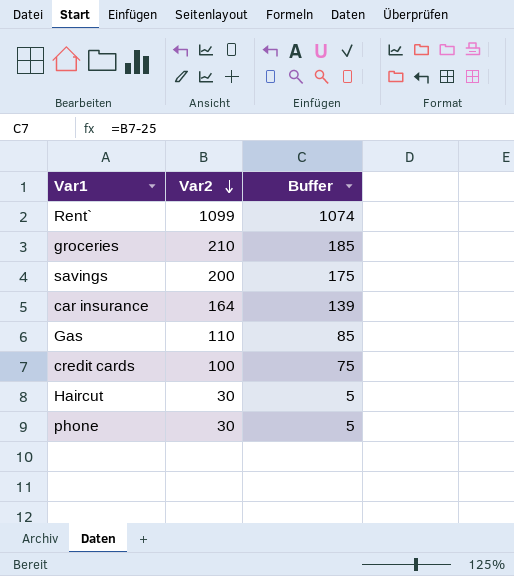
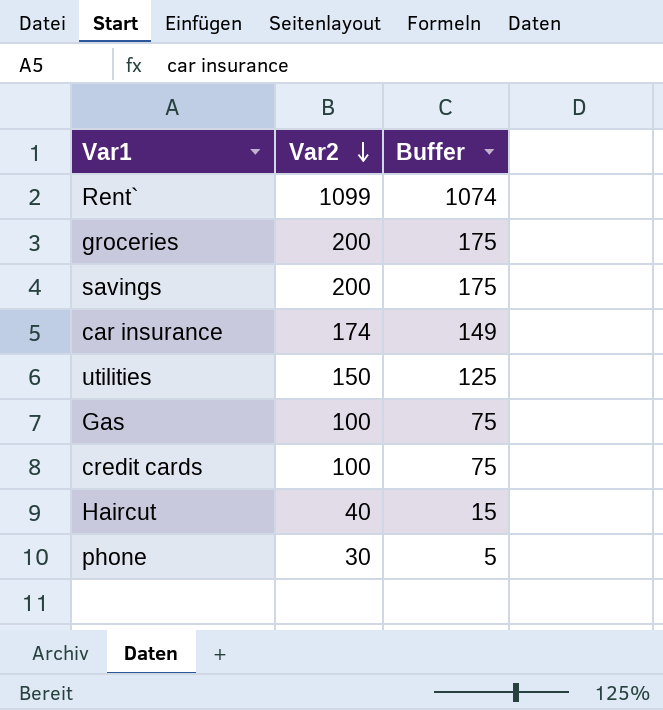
groceries | Var2: 210 -> 200
groceries | Buffer: 185 -> 175
car insurance | Var2: 164 -> 174
car insurance | Buffer: 139 -> 149
row utilities: none -> 150 | 125
Gas | Var2: 110 -> 100
Gas | Buffer: 85 -> 75
Haircut | Var2: 30 -> 40
Haircut | Buffer: 5 -> 15

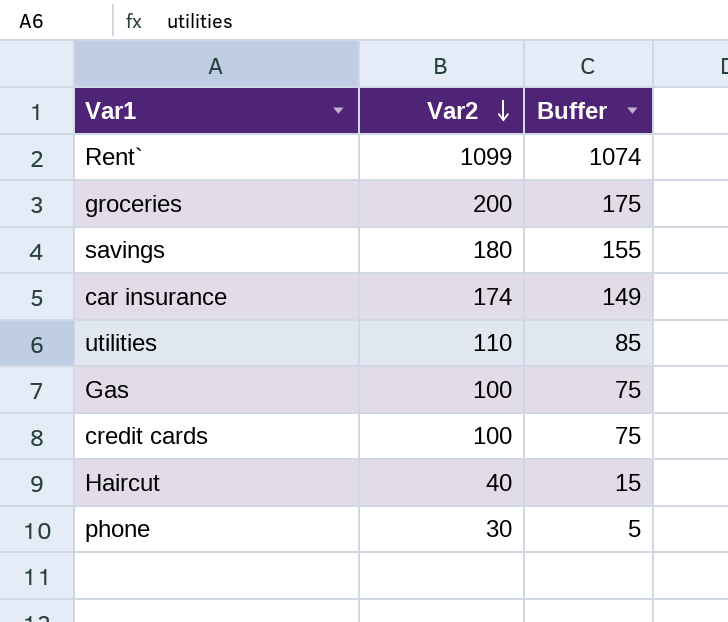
savings | Var2: 200 -> 180
savings | Buffer: 175 -> 155
utilities | Var2: 150 -> 110
utilities | Buffer: 125 -> 85

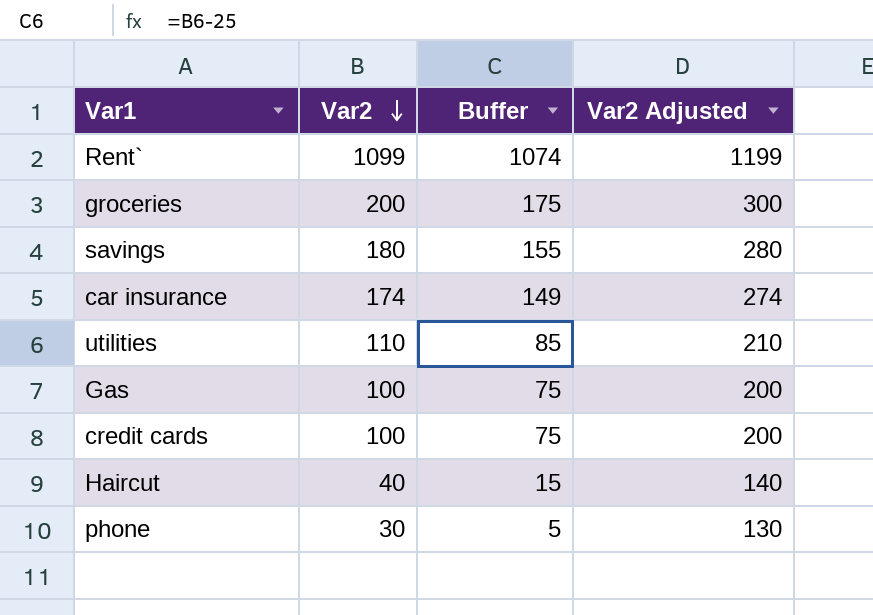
column Var2 Adjusted | formula: none -> [Var2] + 100

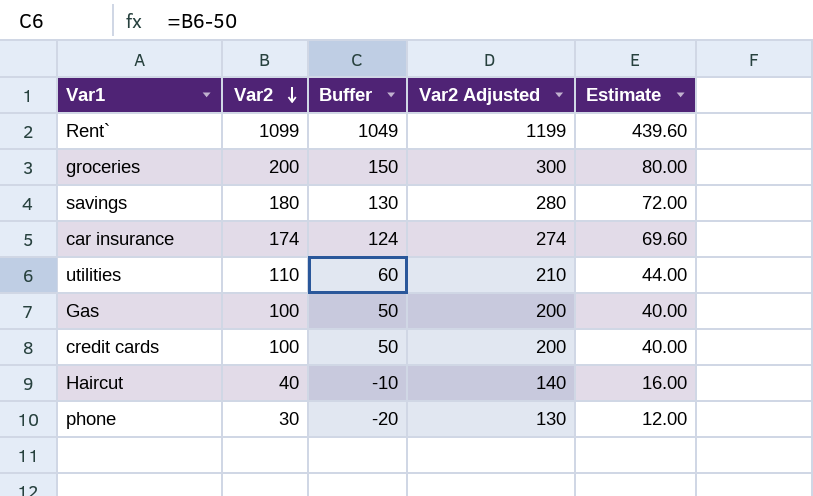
column Buffer | formula: [Var2] - 25 -> [Var2] - 50
column Estimate | formula: none -> [Var2] * 0.4

